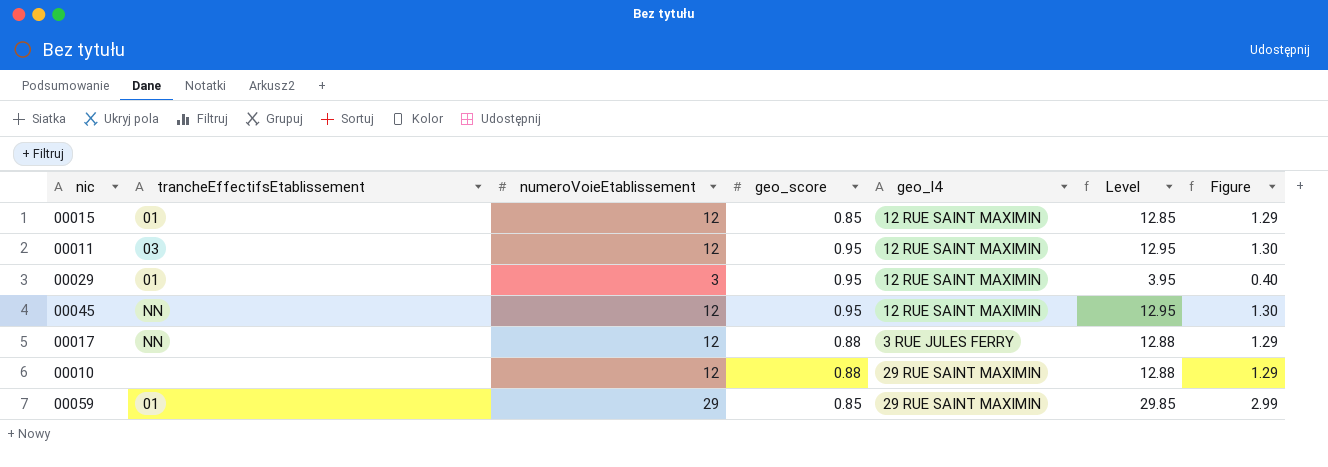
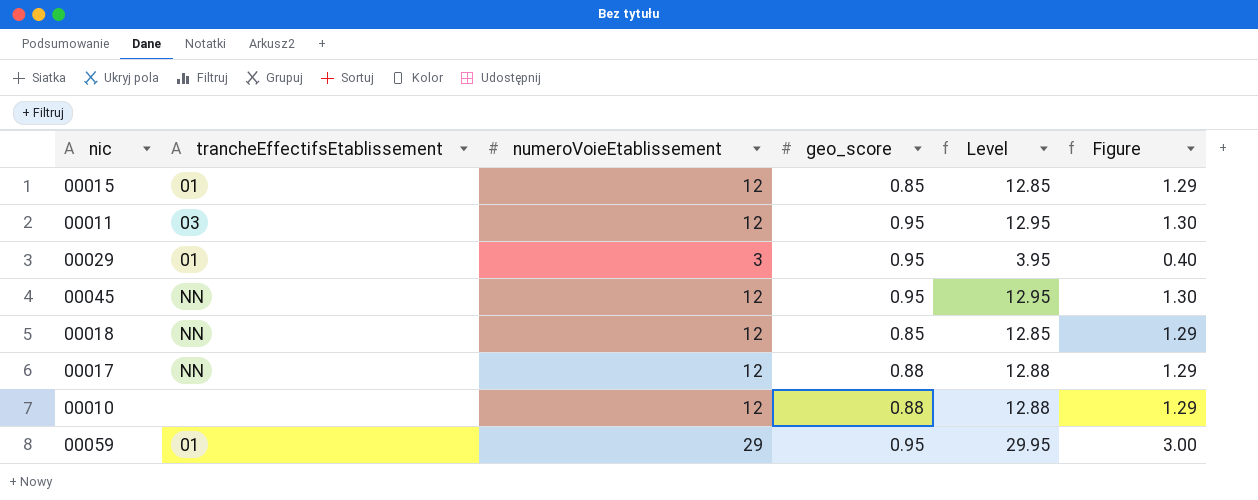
column geo_l4 | position: 5 -> none
row 00018: none -> NN | 12 | 0.85 | 12.85 | 1.29
00059 | geo_score: 0.85 -> 0.95
00059 | Level: 29.85 -> 29.95
00059 | Figure: 2.99 -> 3.00

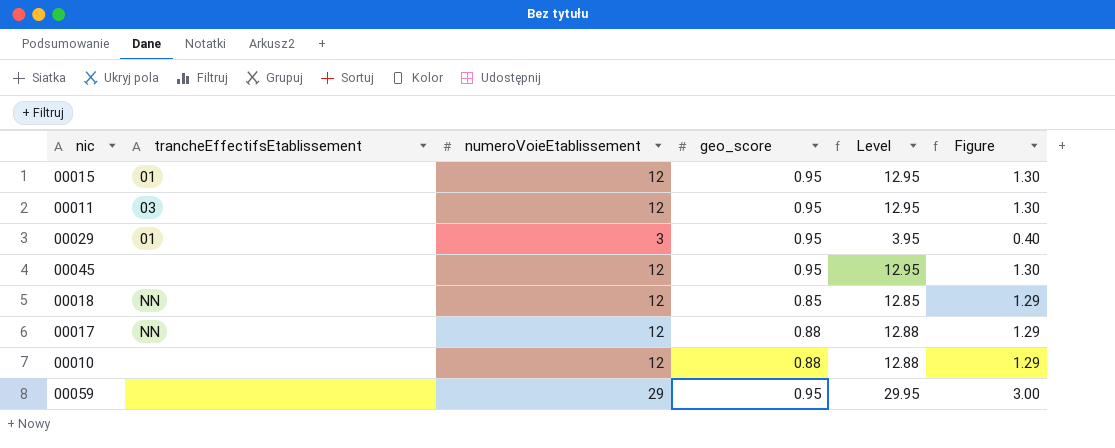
00015 | geo_score: 0.85 -> 0.95
00015 | Level: 12.85 -> 12.95
00015 | Figure: 1.29 -> 1.30
00045 | trancheEffectifsEtablissement: NN -> none
00059 | trancheEffectifsEtablissement: 01 -> none

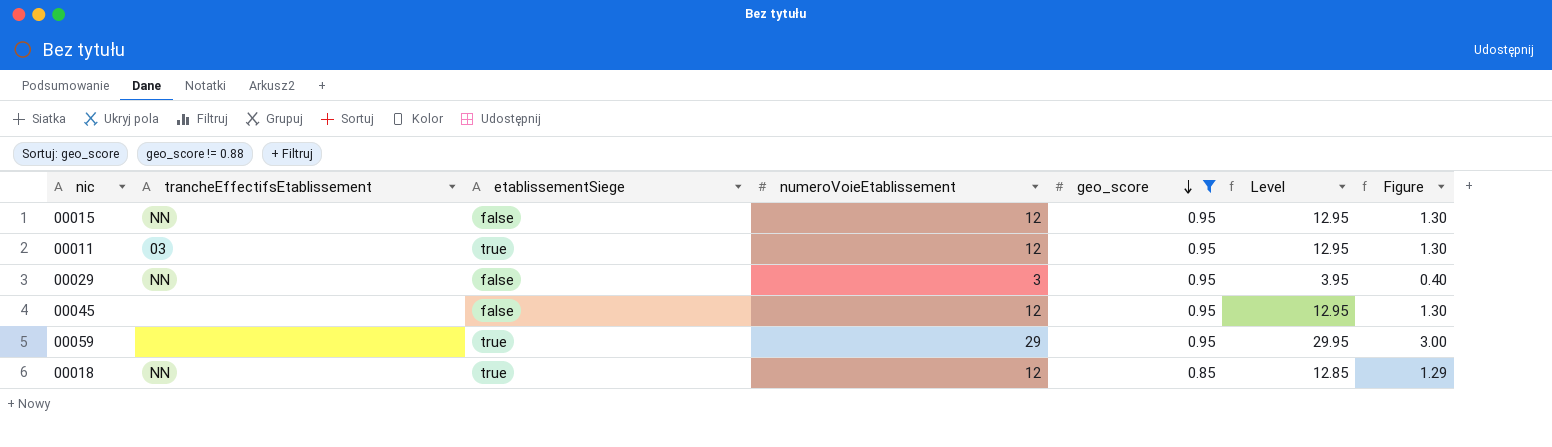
filter: none -> geo_score != 0.88
row order: none -> geo_score descending
column etablissementSiege | position: none -> 3
00015 | trancheEffectifsEtablissement: 01 -> NN
00029 | trancheEffectifsEtablissement: 01 -> NN

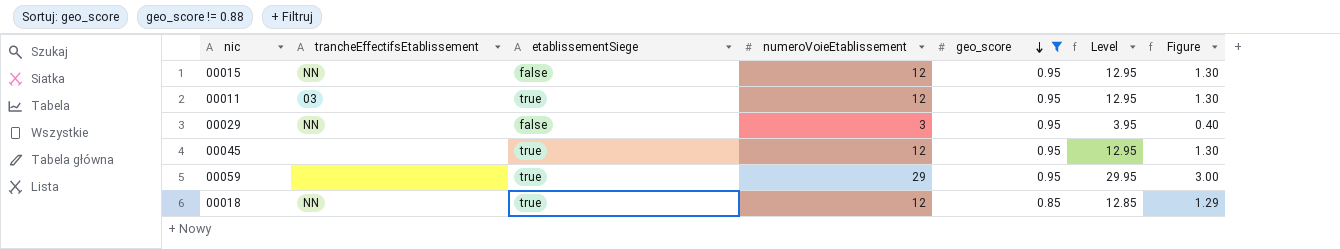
00045 | etablissementSiege: false -> true

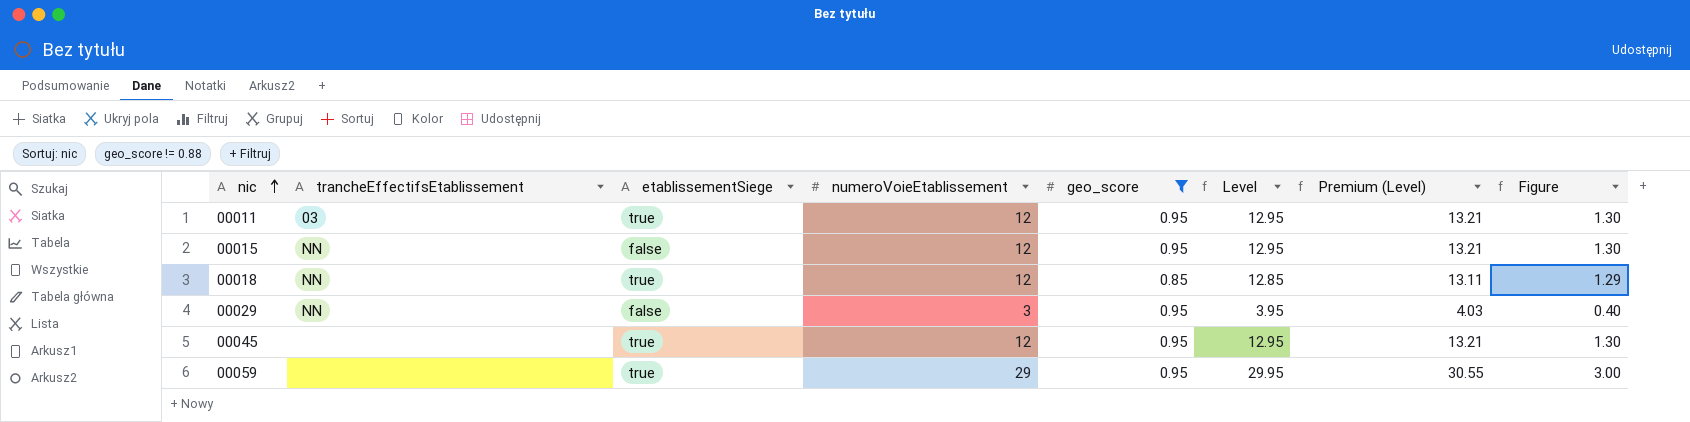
row order: geo_score descending -> nic ascending
column Premium (Level) | formula: none -> [Level] * 1.02

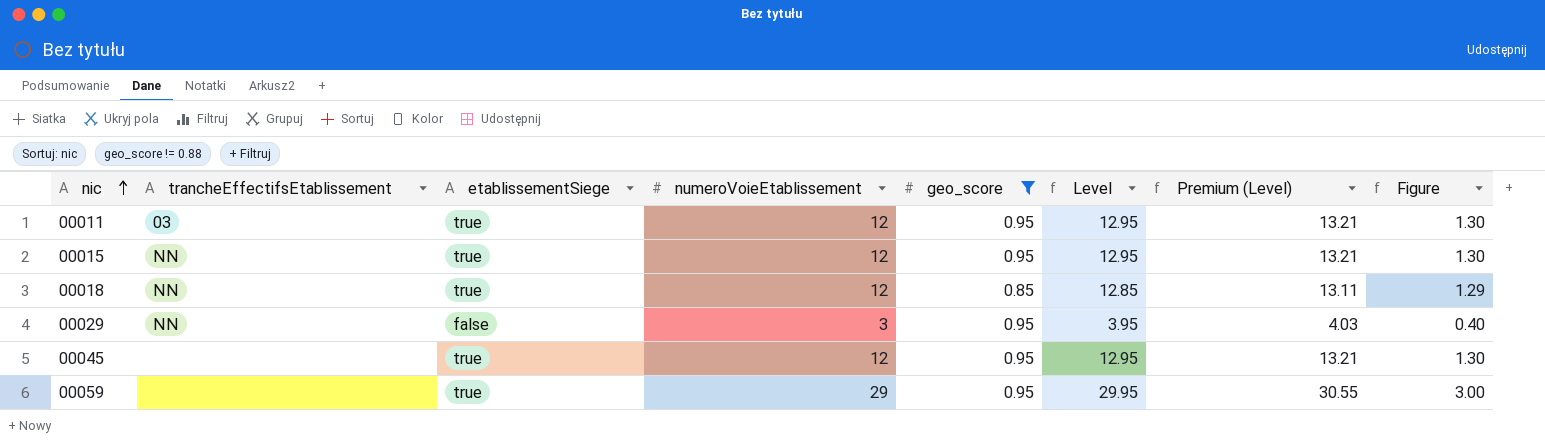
00015 | etablissementSiege: false -> true

